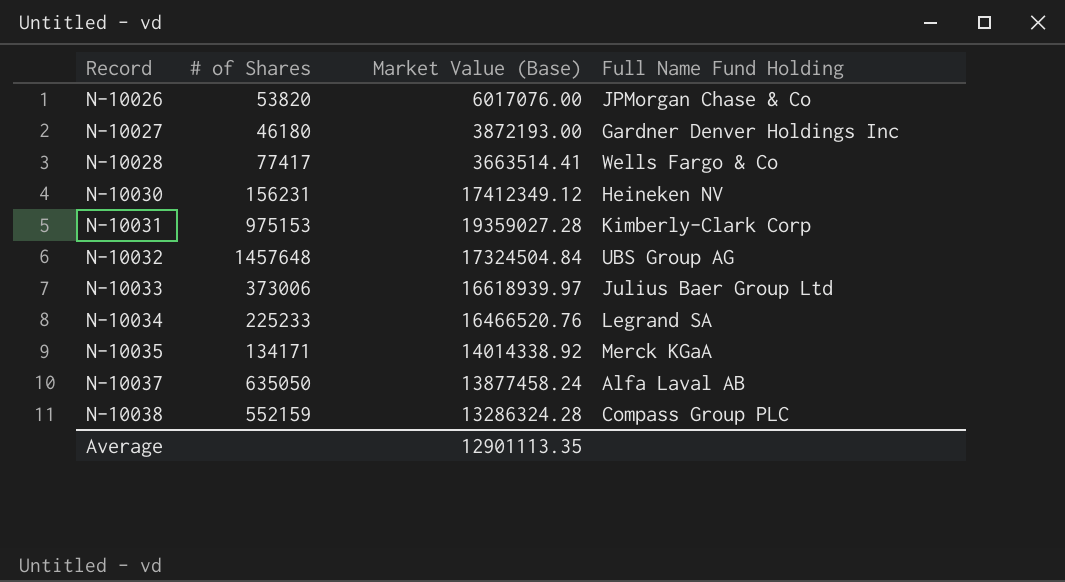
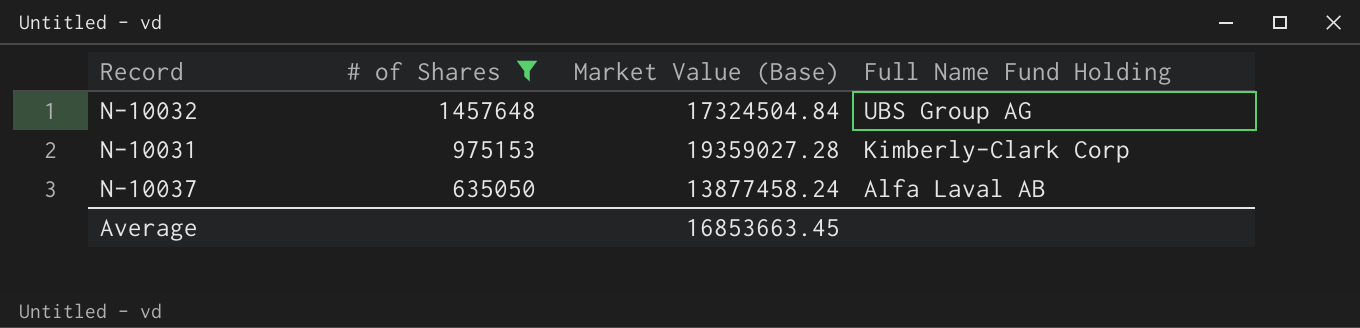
filter: none -> # of Shares >= 635050
row order: Record ascending -> # of Shares descending
Average | Market Value (Base): 12901113.35 -> 16853663.45

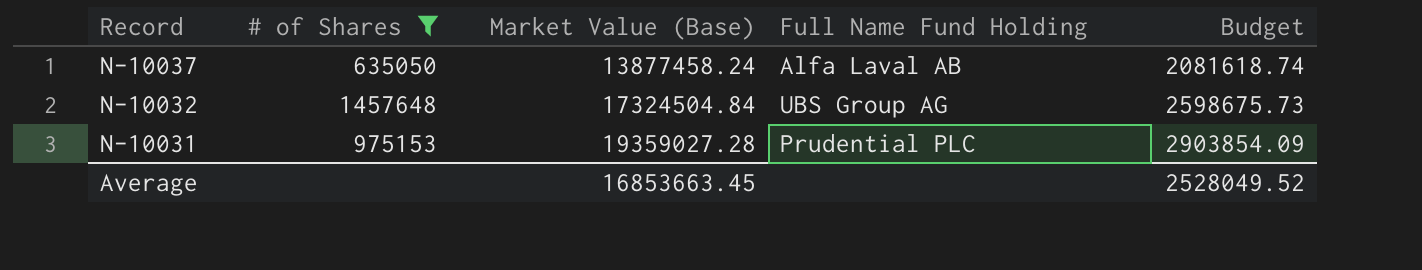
row order: # of Shares descending -> Record descending
column Budget | formula: none -> [Market Value (Base)] * 0.15
N-10031 | Full Name Fund Holding: Kimberly-Clark Corp -> Prudential PLC

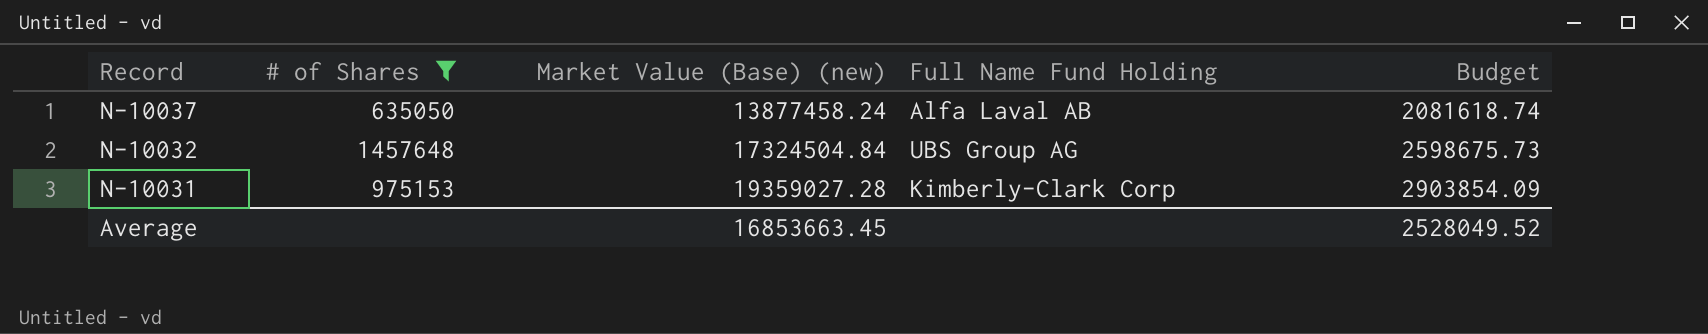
column name: Market Value (Base) -> Market Value (Base) (new)
N-10031 | Full Name Fund Holding: Prudential PLC -> Kimberly-Clark Corp

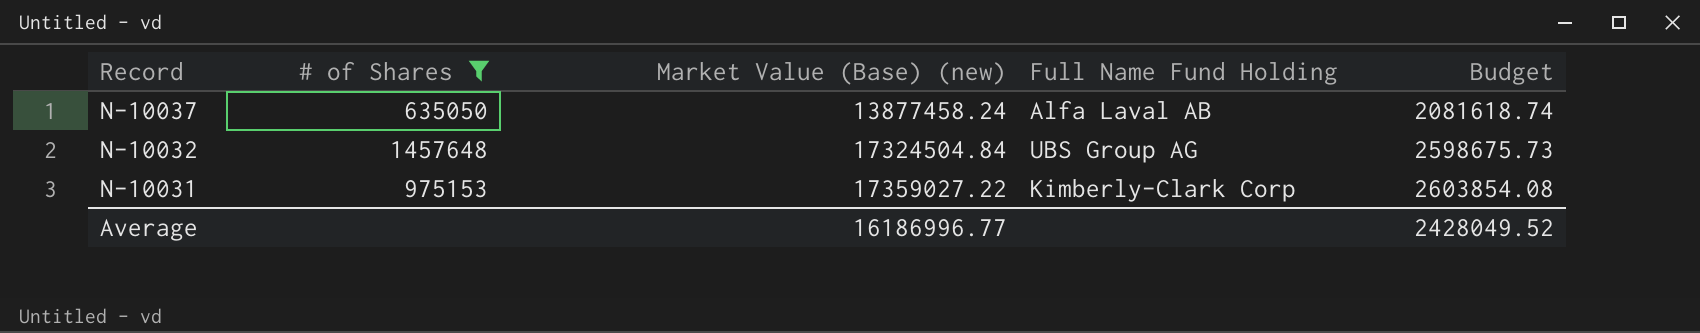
N-10031 | Market Value (Base) (new): 19359027.28 -> 17359027.22
N-10031 | Budget: 2903854.09 -> 2603854.08
Average | Market Value (Base) (new): 16853663.45 -> 16186996.77
Average | Budget: 2528049.52 -> 2428049.52

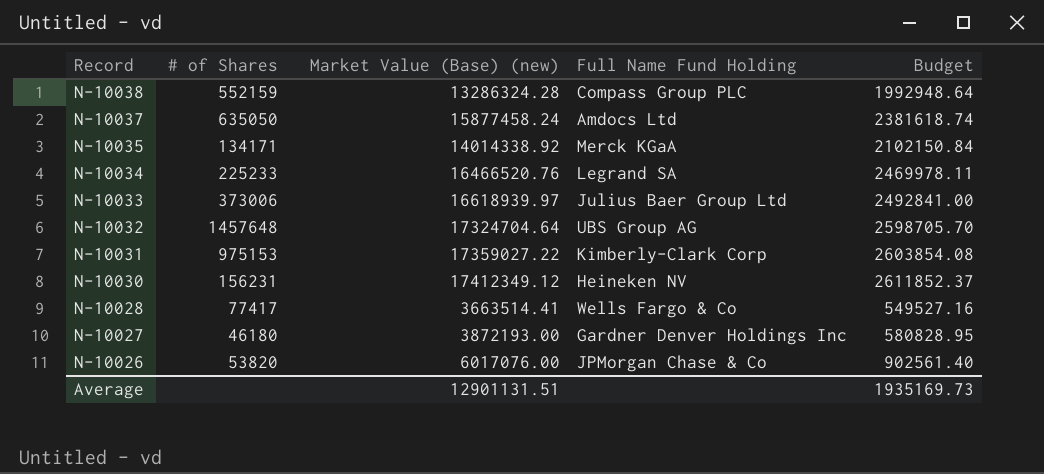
filter: # of Shares >= 635050 -> none
N-10037 | Market Value (Base) (new): 13877458.24 -> 15877458.24
N-10037 | Full Name Fund Holding: Alfa Laval AB -> Amdocs Ltd
N-10037 | Budget: 2081618.74 -> 2381618.74
N-10032 | Market Value (Base) (new): 17324504.84 -> 17324704.64
N-10032 | Budget: 2598675.73 -> 2598705.70
Average | Market Value (Base) (new): 16186996.77 -> 12901131.51
Average | Budget: 2428049.52 -> 1935169.73

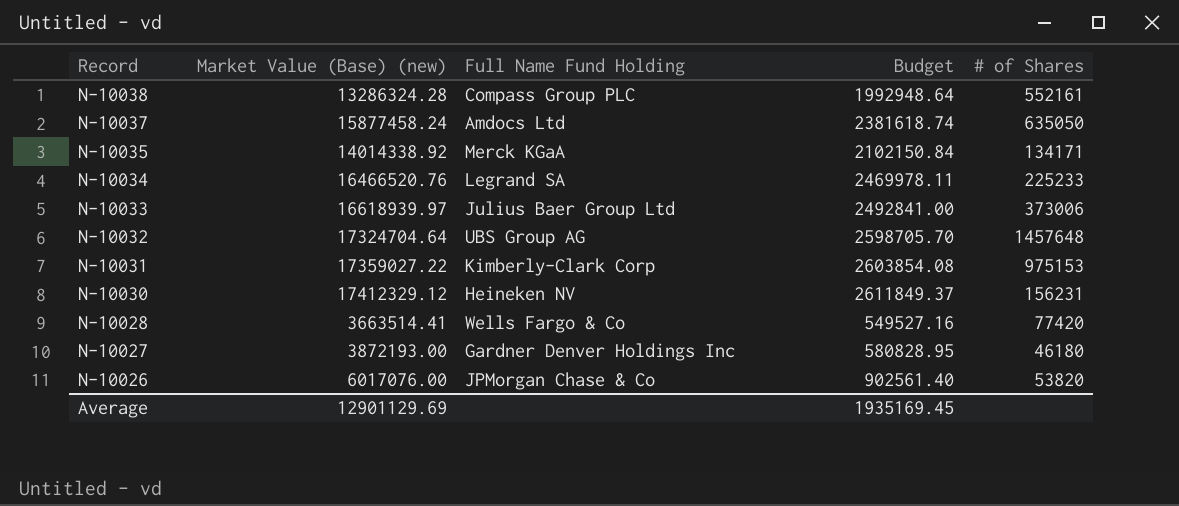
column # of Shares | position: 2 -> 5
N-10038 | # of Shares: 552159 -> 552161
N-10030 | Market Value (Base) (new): 17412349.12 -> 17412329.12
N-10030 | Budget: 2611852.37 -> 2611849.37
N-10028 | # of Shares: 77417 -> 77420
Average | Market Value (Base) (new): 12901131.51 -> 12901129.69
Average | Budget: 1935169.73 -> 1935169.45

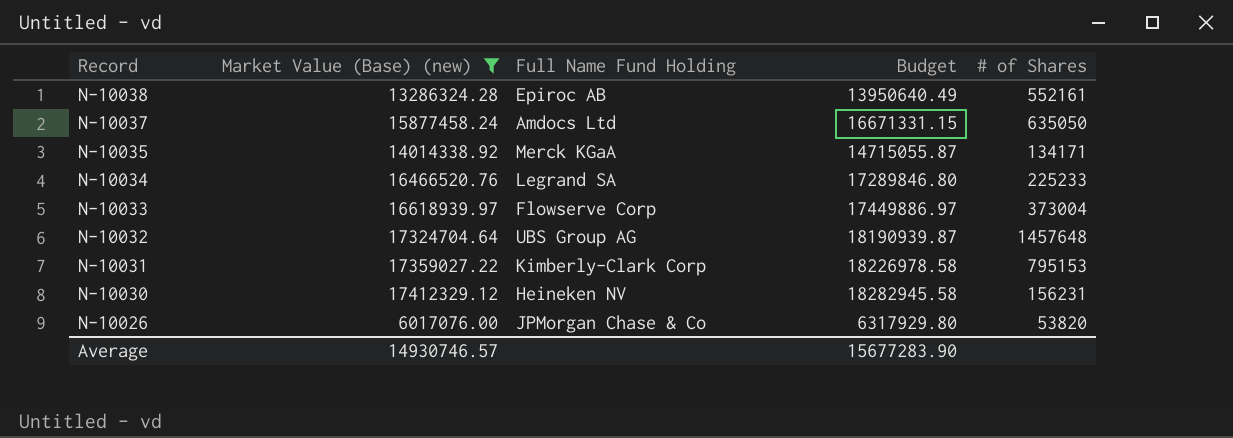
filter: none -> Market Value (Base) (new) >= 6017076.00
column Budget | formula: [Market Value (Base) (new)] * 0.15 -> [Market Value (Base) (new)] * 1.05
N-10038 | Full Name Fund Holding: Compass Group PLC -> Epiroc AB
N-10033 | Full Name Fund Holding: Julius Baer Group Ltd -> Flowserve Corp
N-10033 | # of Shares: 373006 -> 373004
N-10031 | # of Shares: 975153 -> 795153
Average | Market Value (Base) (new): 12901129.69 -> 14930746.57
Average | Budget: 1935169.45 -> 15677283.90

